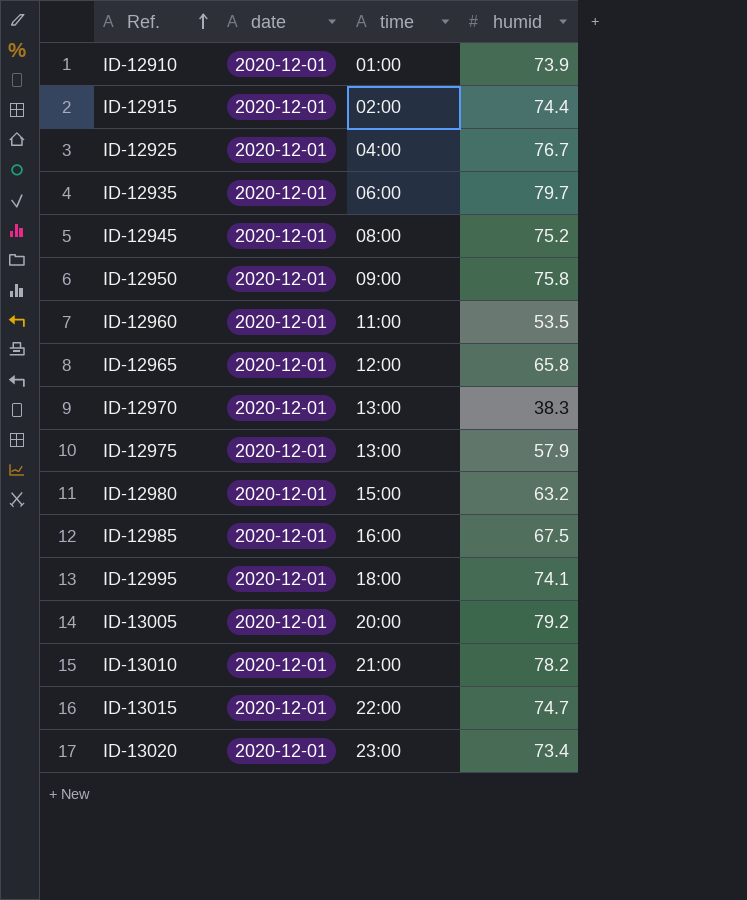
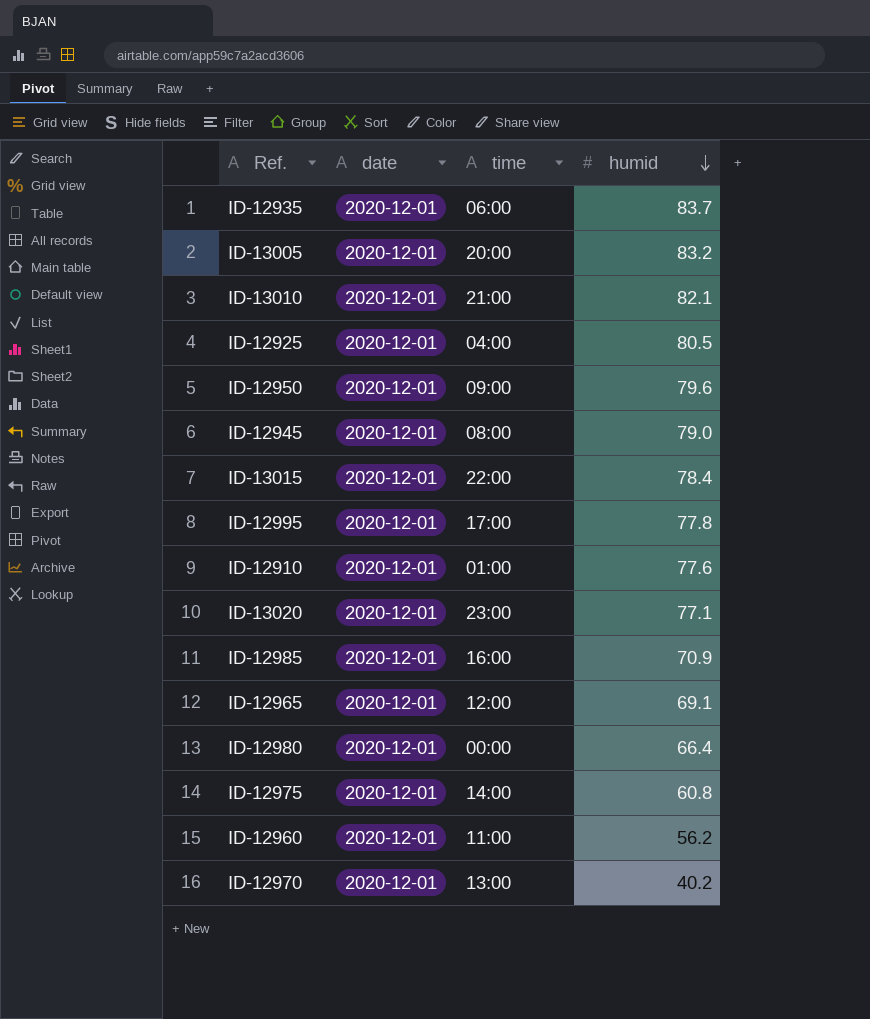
row order: Ref. ascending -> humid descending
row ID-12915: 2020-12-01 | 02:00 | 74.4 -> none
ID-12935 | humid: 79.7 -> 83.7
ID-13005 | humid: 79.2 -> 83.2
ID-13010 | humid: 78.2 -> 82.1
ID-12925 | humid: 76.7 -> 80.5
ID-12950 | humid: 75.8 -> 79.6
ID-12945 | humid: 75.2 -> 79.0
ID-13015 | humid: 74.7 -> 78.4
ID-12995 | time: 18:00 -> 17:00
ID-12995 | humid: 74.1 -> 77.8
ID-12910 | humid: 73.9 -> 77.6
ID-13020 | humid: 73.4 -> 77.1
ID-12985 | humid: 67.5 -> 70.9
ID-12965 | humid: 65.8 -> 69.1
ID-12980 | time: 15:00 -> 00:00
ID-12980 | humid: 63.2 -> 66.4
ID-12975 | time: 13:00 -> 14:00
ID-12975 | humid: 57.9 -> 60.8
ID-12960 | humid: 53.5 -> 56.2
ID-12970 | humid: 38.3 -> 40.2

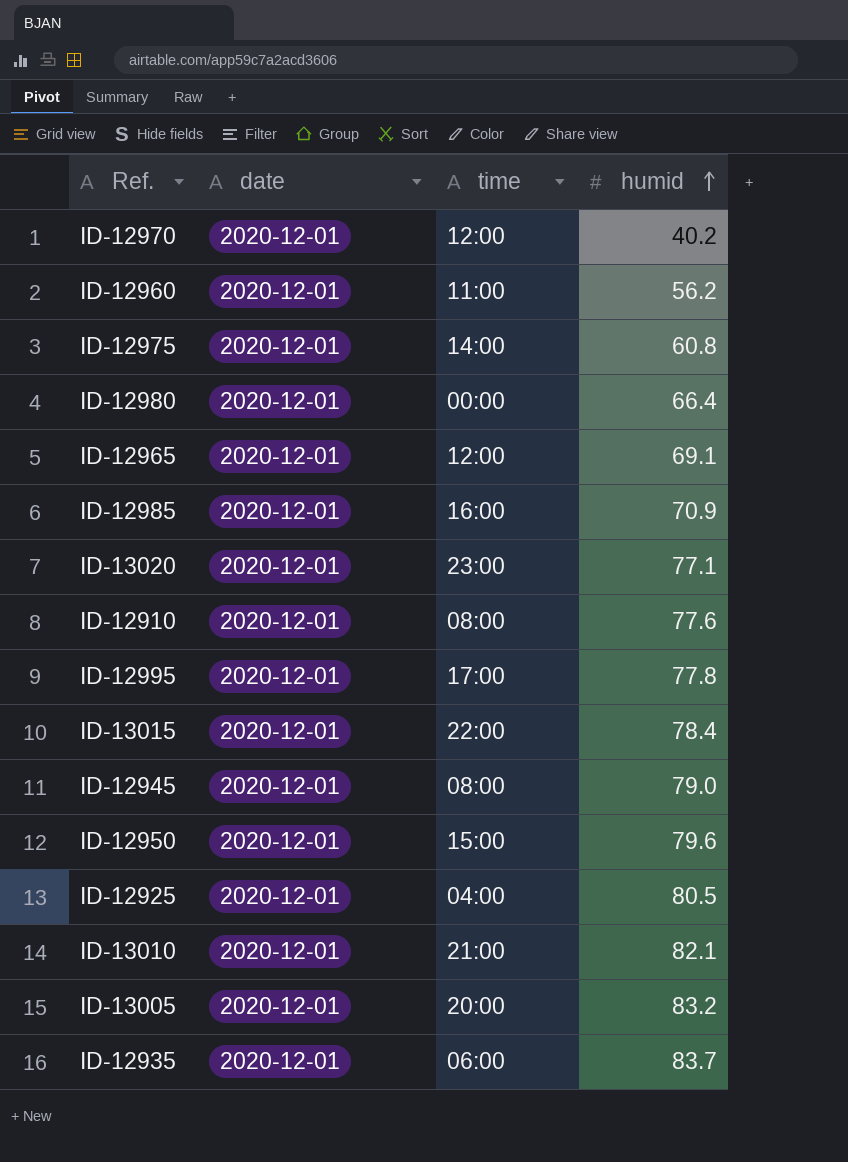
row order: humid descending -> humid ascending
ID-12970 | time: 13:00 -> 12:00
ID-12910 | time: 01:00 -> 08:00
ID-12950 | time: 09:00 -> 15:00

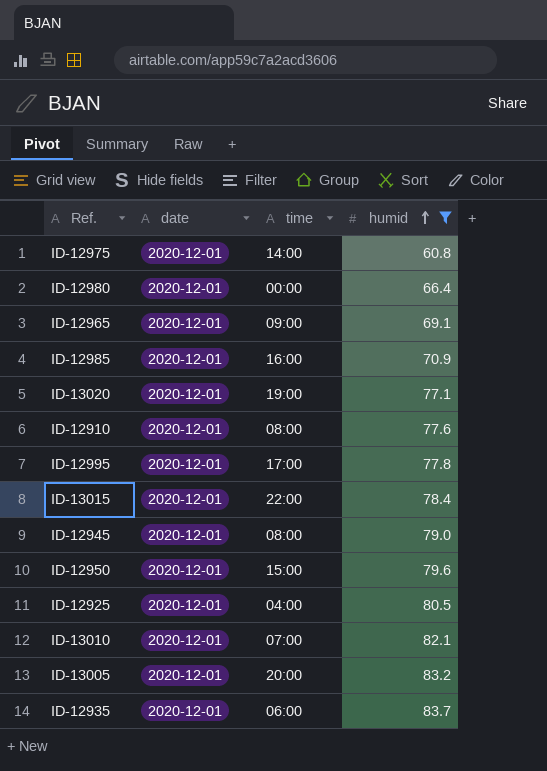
filter: none -> humid >= 60.8
ID-12965 | time: 12:00 -> 09:00
ID-13020 | time: 23:00 -> 19:00
ID-13010 | time: 21:00 -> 07:00

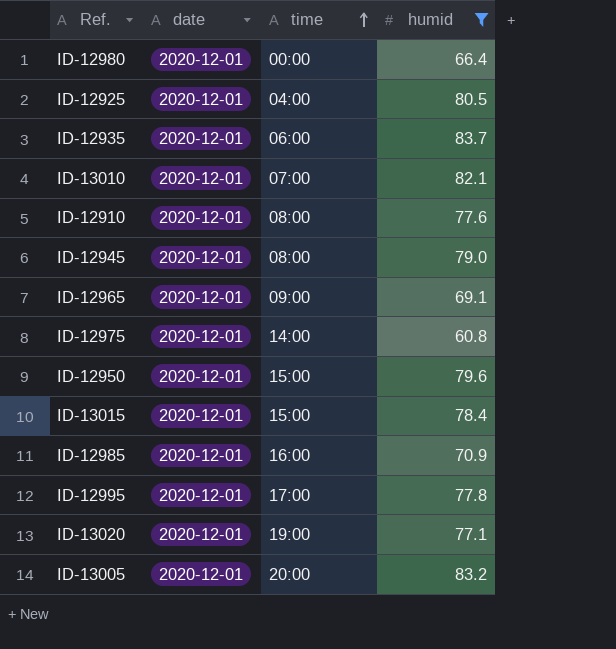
row order: humid ascending -> time ascending
ID-13015 | time: 22:00 -> 15:00

